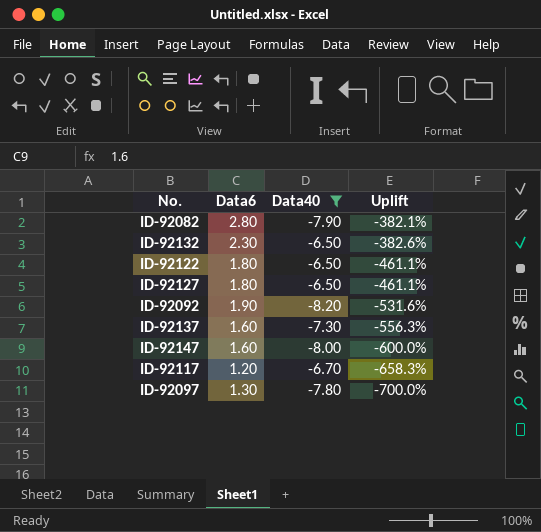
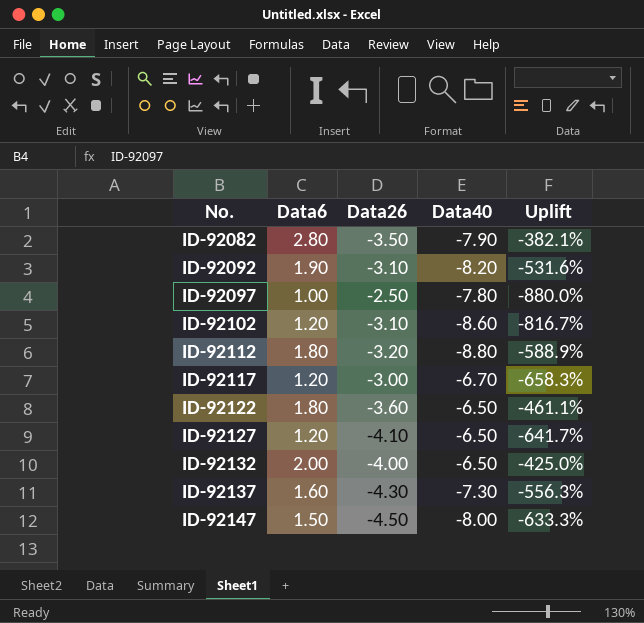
filter: Data40 >= -8.20 -> none
row order: Uplift descending -> No. ascending
column Data26 | position: none -> 3
ID-92097 | Data6: 1.30 -> 1.00
ID-92097 | Uplift: -700.0% -> -880.0%
ID-92127 | Data6: 1.80 -> 1.20
ID-92127 | Uplift: -461.1% -> -641.7%
ID-92132 | Data6: 2.30 -> 2.00
ID-92132 | Uplift: -382.6% -> -425.0%
ID-92147 | Data6: 1.60 -> 1.50
ID-92147 | Uplift: -600.0% -> -633.3%

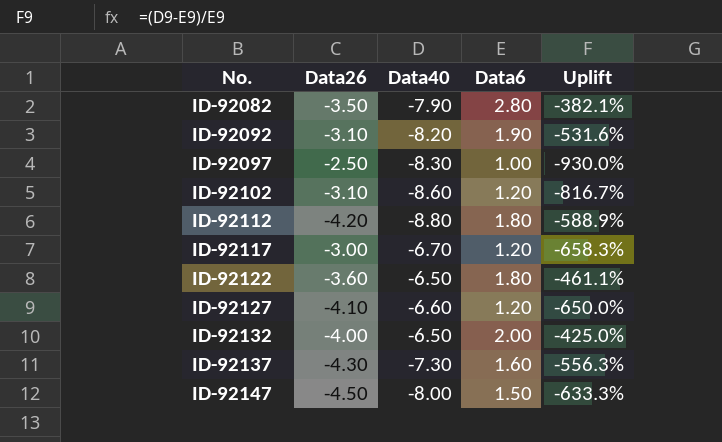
column Data6 | position: 2 -> 4
ID-92097 | Data40: -7.80 -> -8.30
ID-92097 | Uplift: -880.0% -> -930.0%
ID-92112 | Data26: -3.20 -> -4.20
ID-92127 | Data40: -6.50 -> -6.60
ID-92127 | Uplift: -641.7% -> -650.0%

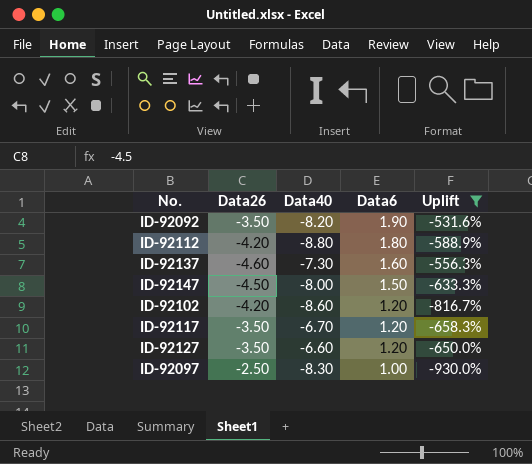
filter: none -> Uplift <= -531.6%
row order: No. ascending -> Data6 descending
ID-92092 | Data26: -3.10 -> -3.50
ID-92137 | Data26: -4.30 -> -4.60
ID-92102 | Data26: -3.10 -> -4.20
ID-92117 | Data26: -3.00 -> -3.50
ID-92127 | Data26: -4.10 -> -3.50

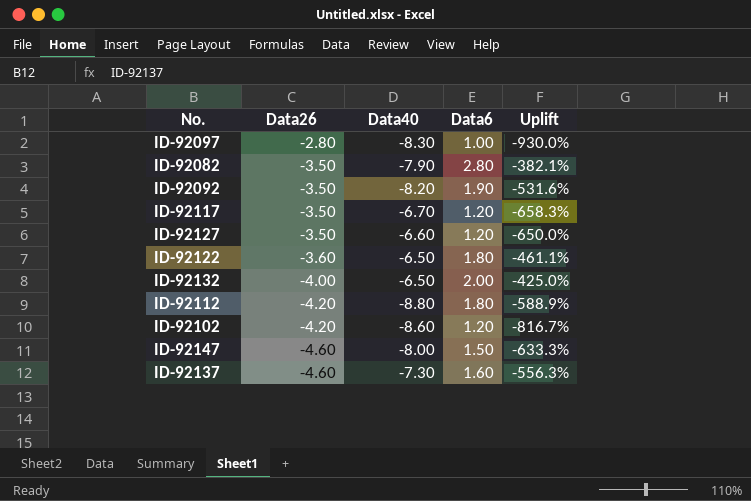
filter: Uplift <= -531.6% -> none
row order: Data6 descending -> Data26 descending
ID-92097 | Data26: -2.50 -> -2.80
ID-92147 | Data26: -4.50 -> -4.60

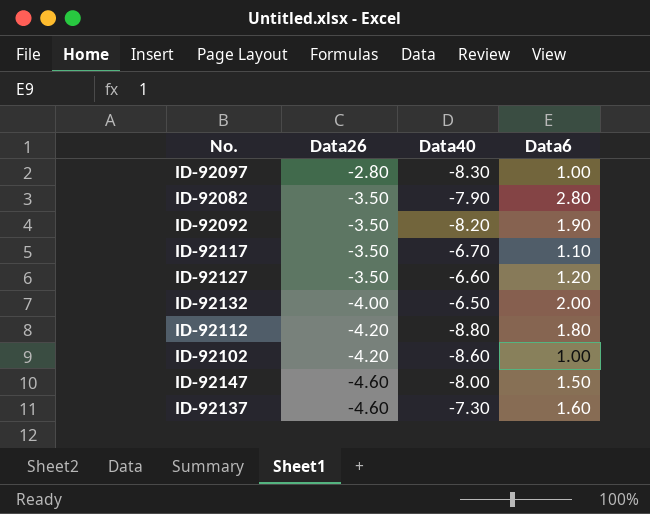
column Uplift | formula: ([Data40] - [Data6]) / [Data6] -> none
row ID-92122: -3.60 | -6.50 | 1.80 | -461.1% -> none
ID-92117 | Data6: 1.20 -> 1.10
ID-92102 | Data6: 1.20 -> 1.00

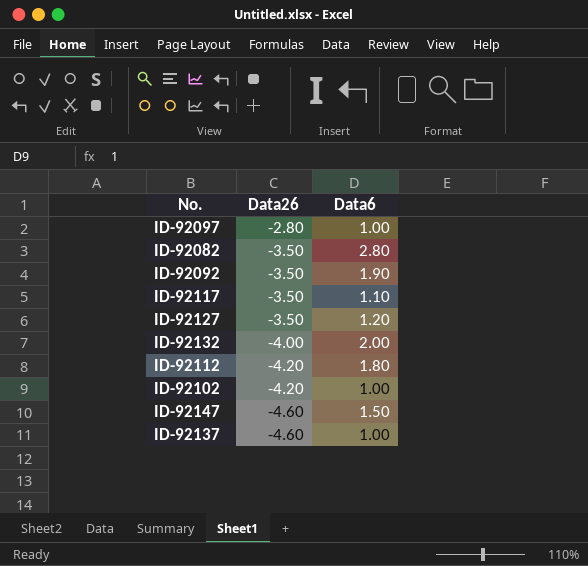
column Data40 | position: 3 -> none
ID-92137 | Data6: 1.60 -> 1.00

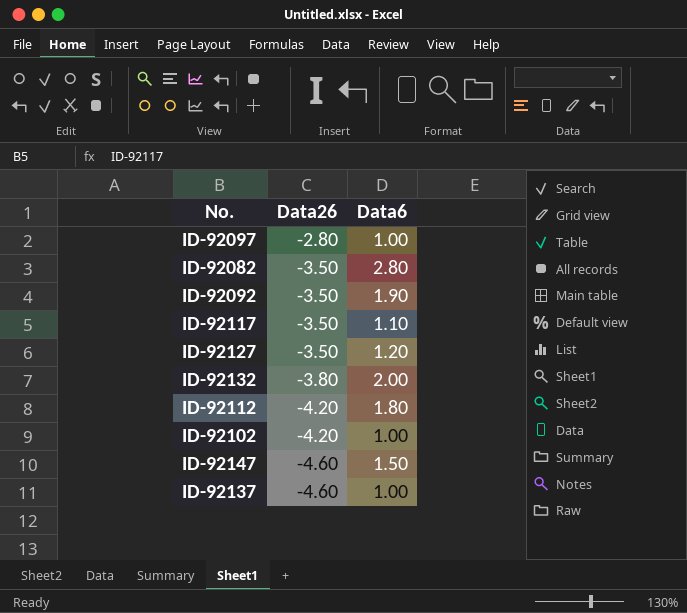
ID-92132 | Data26: -4.00 -> -3.80

